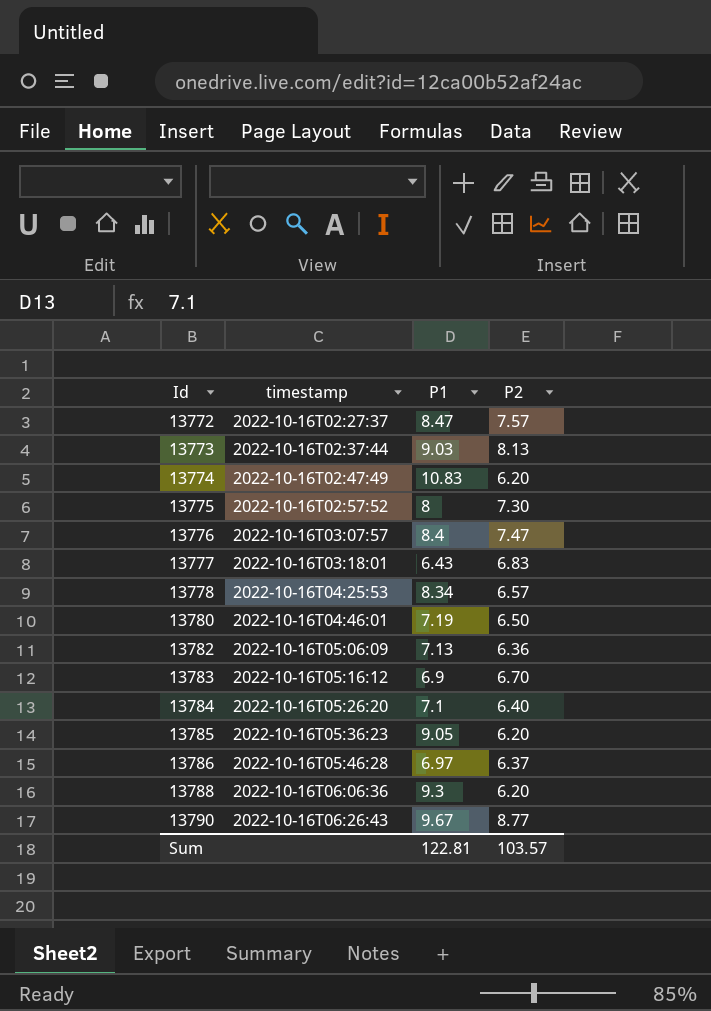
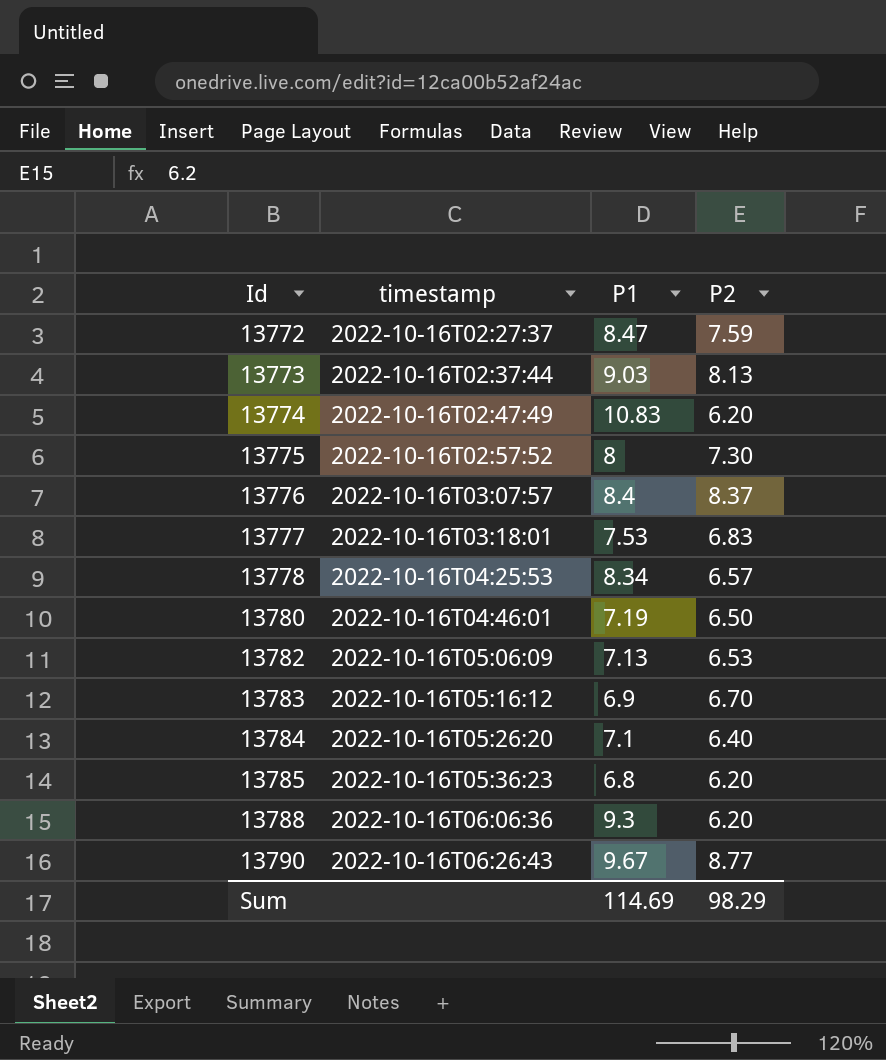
row 13786: 2022-10-16T05:46:28 | 6.97 | 6.37 -> none
13772 | P2: 7.57 -> 7.59
13776 | P2: 7.47 -> 8.37
13777 | P1: 6.43 -> 7.53
13782 | P2: 6.36 -> 6.53
13785 | P1: 9.05 -> 6.8
Sum | P1: 122.81 -> 114.69
Sum | P2: 103.57 -> 98.29

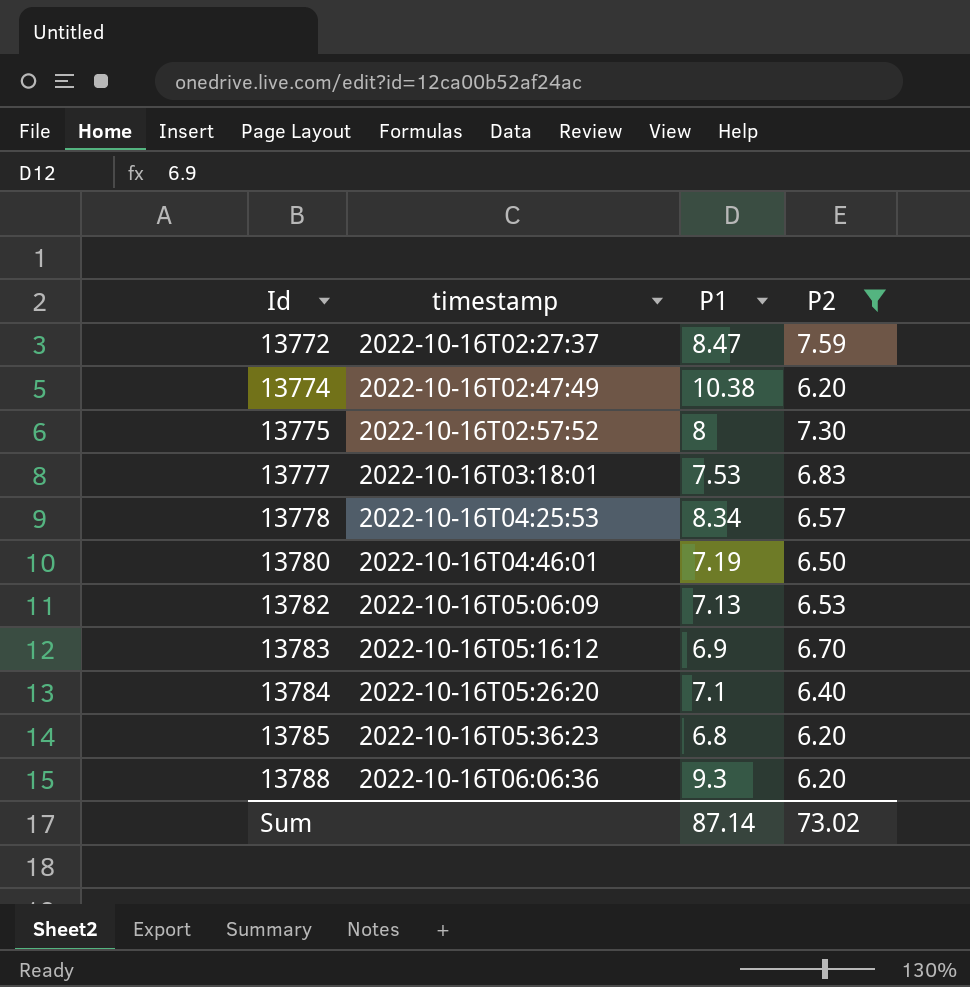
filter: none -> P2 <= 7.59
13774 | P1: 10.83 -> 10.38
Sum | P1: 114.69 -> 87.14
Sum | P2: 98.29 -> 73.02

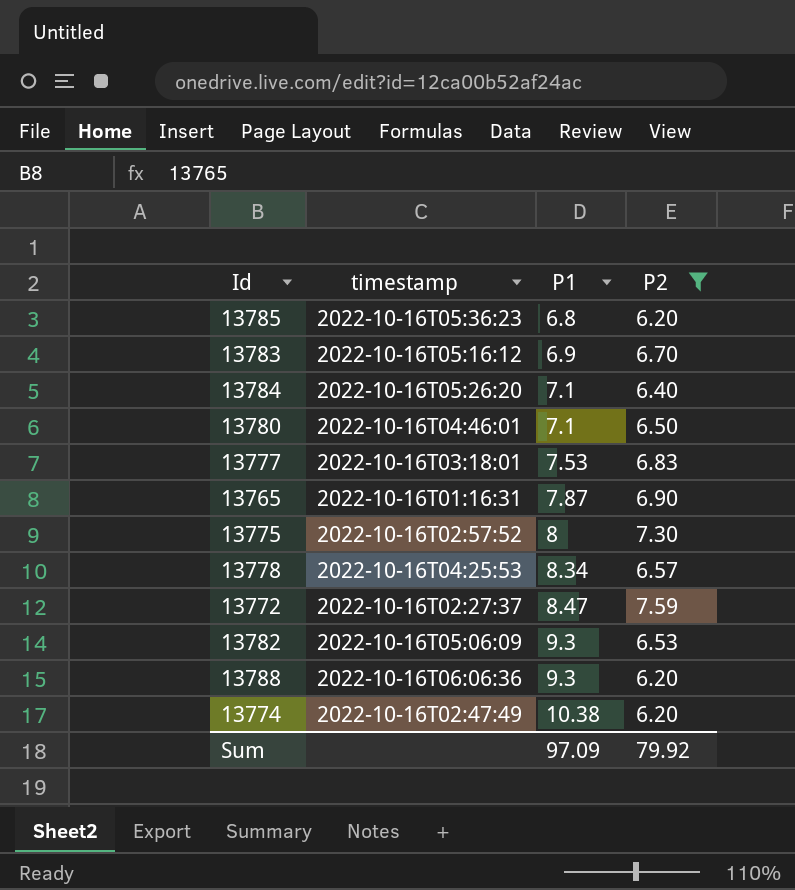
row order: Id ascending -> P1 ascending
13780 | P1: 7.19 -> 7.1
row 13765: none -> 2022-10-16T01:16:31 | 7.87 | 6.90
13782 | P1: 7.13 -> 9.3
Sum | P1: 87.14 -> 97.09
Sum | P2: 73.02 -> 79.92

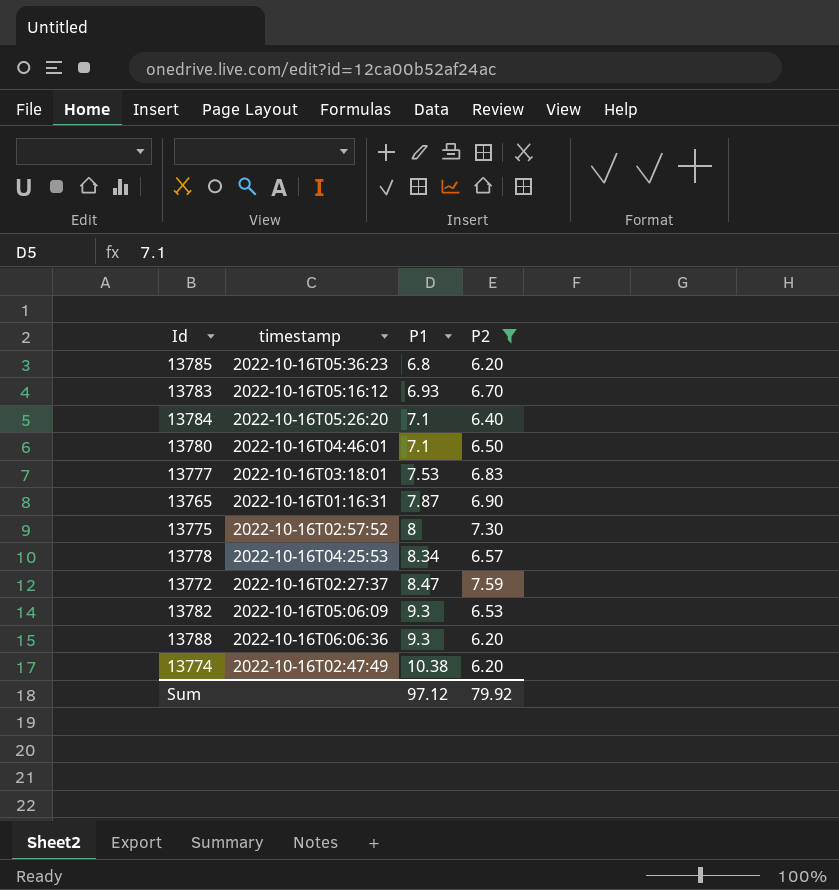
13783 | P1: 6.9 -> 6.93
Sum | P1: 97.09 -> 97.12

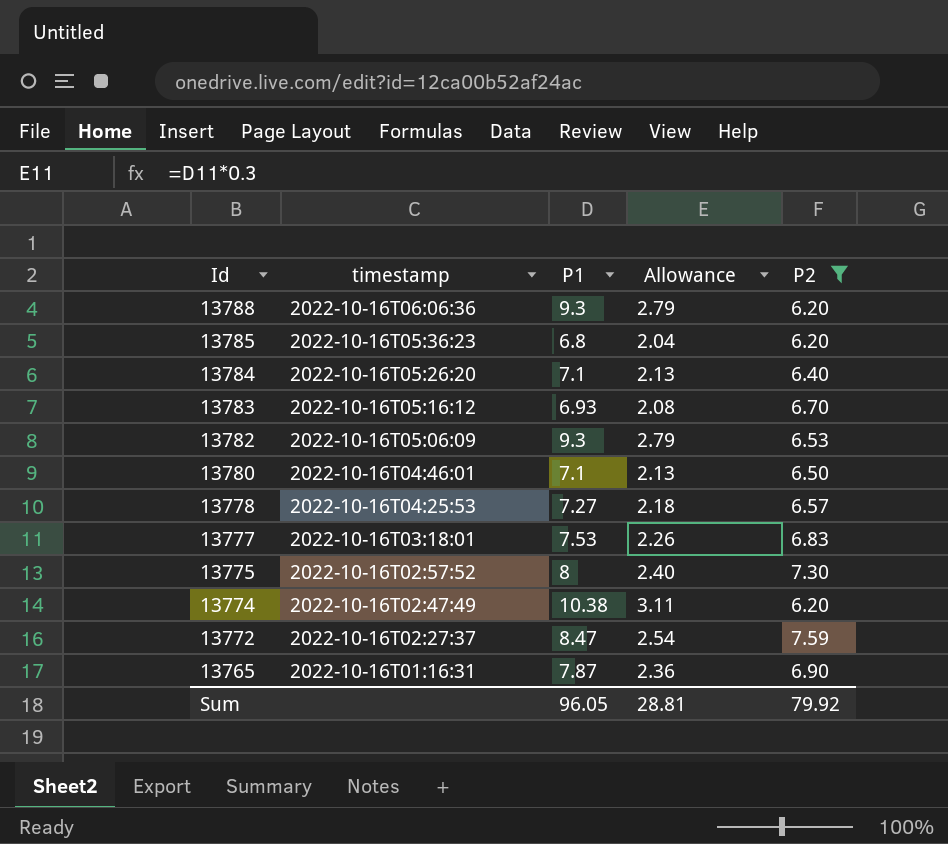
row order: P1 ascending -> Id descending
column Allowance | formula: none -> [P1] * 0.3
13778 | P1: 8.34 -> 7.27
Sum | P1: 97.12 -> 96.05

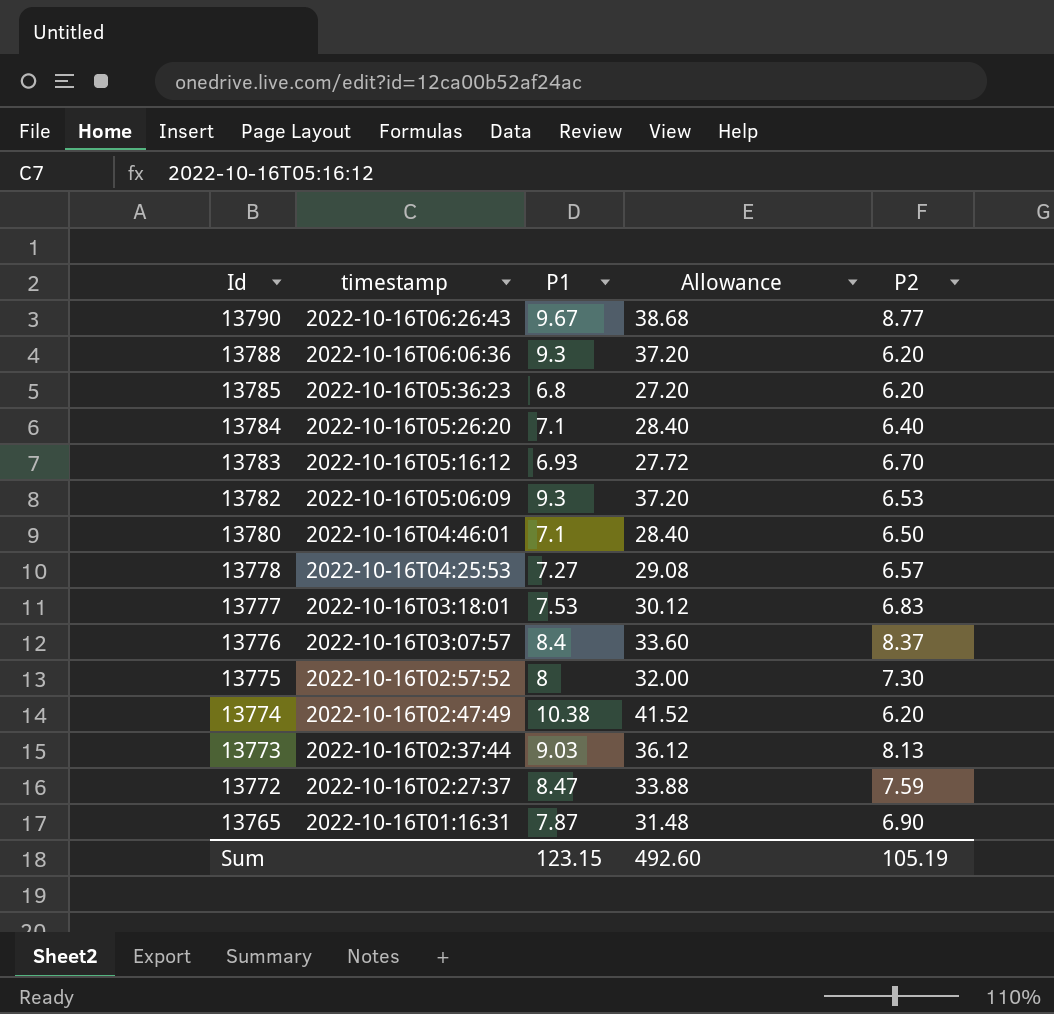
filter: P2 <= 7.59 -> none
column Allowance | formula: [P1] * 0.3 -> [P1] * 4
Sum | P1: 96.05 -> 123.15
Sum | Allowance: 28.81 -> 492.60
Sum | P2: 79.92 -> 105.19

